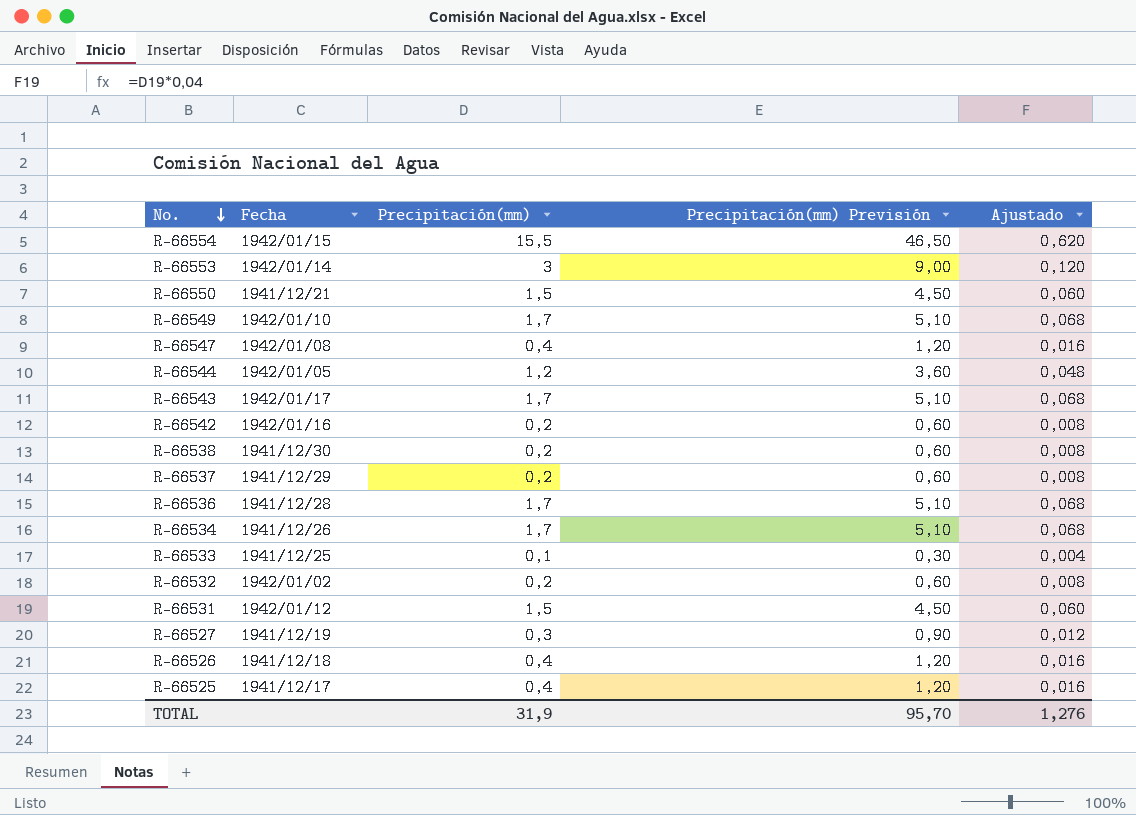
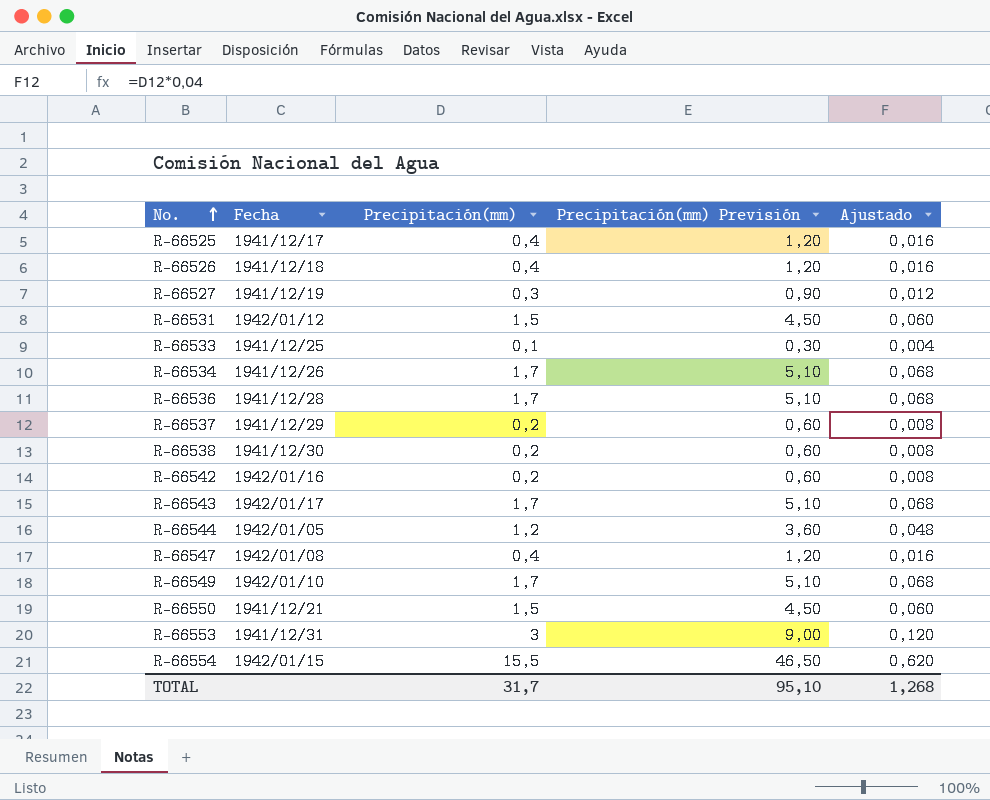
row order: No. descending -> No. ascending
row R-66532: 1942/01/02 | 0,2 | 0,60 | 0,008 -> none
R-66553 | Fecha: 1942/01/14 -> 1941/12/31
TOTAL | Precipitación(mm): 31,9 -> 31,7
TOTAL | Precipitación(mm) Previsión: 95,70 -> 95,10
TOTAL | Ajustado: 1,276 -> 1,268

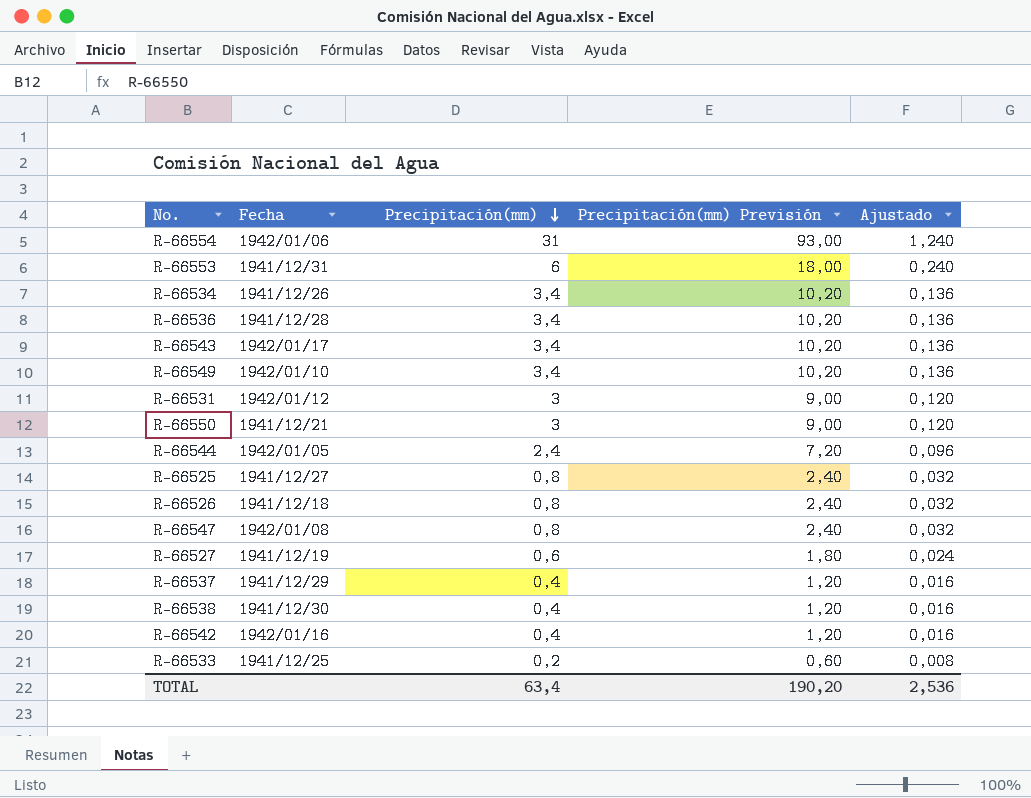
row order: No. ascending -> Precipitación(mm) descending
R-66554 | Fecha: 1942/01/15 -> 1942/01/06
R-66554 | Precipitación(mm): 15,5 -> 31
R-66554 | Precipitación(mm) Previsión: 46,50 -> 93,00
R-66554 | Ajustado: 0,620 -> 1,240
R-66553 | Precipitación(mm): 3 -> 6
R-66553 | Precipitación(mm) Previsión: 9,00 -> 18,00
R-66553 | Ajustado: 0,120 -> 0,240
R-66534 | Precipitación(mm): 1,7 -> 3,4
R-66534 | Precipitación(mm) Previsión: 5,10 -> 10,20
R-66534 | Ajustado: 0,068 -> 0,136
R-66536 | Precipitación(mm): 1,7 -> 3,4
R-66536 | Precipitación(mm) Previsión: 5,10 -> 10,20
R-66536 | Ajustado: 0,068 -> 0,136
R-66543 | Precipitación(mm): 1,7 -> 3,4
R-66543 | Precipitación(mm) Previsión: 5,10 -> 10,20
R-66543 | Ajustado: 0,068 -> 0,136
R-66549 | Precipitación(mm): 1,7 -> 3,4
R-66549 | Precipitación(mm) Previsión: 5,10 -> 10,20
R-66549 | Ajustado: 0,068 -> 0,136
R-66531 | Precipitación(mm): 1,5 -> 3
R-66531 | Precipitación(mm) Previsión: 4,50 -> 9,00
R-66531 | Ajustado: 0,060 -> 0,120
R-66550 | Precipitación(mm): 1,5 -> 3
R-66550 | Precipitación(mm) Previsión: 4,50 -> 9,00
R-66550 | Ajustado: 0,060 -> 0,120
R-66544 | Precipitación(mm): 1,2 -> 2,4
R-66544 | Precipitación(mm) Previsión: 3,60 -> 7,20
R-66544 | Ajustado: 0,048 -> 0,096
R-66525 | Fecha: 1941/12/17 -> 1941/12/27
R-66525 | Precipitación(mm): 0,4 -> 0,8
R-66525 | Precipitación(mm) Previsión: 1,20 -> 2,40
R-66525 | Ajustado: 0,016 -> 0,032
R-66526 | Precipitación(mm): 0,4 -> 0,8
R-66526 | Precipitación(mm) Previsión: 1,20 -> 2,40
R-66526 | Ajustado: 0,016 -> 0,032
R-66547 | Precipitación(mm): 0,4 -> 0,8
R-66547 | Precipitación(mm) Previsión: 1,20 -> 2,40
R-66547 | Ajustado: 0,016 -> 0,032
R-66527 | Precipitación(mm): 0,3 -> 0,6
R-66527 | Precipitación(mm) Previsión: 0,90 -> 1,80
R-66527 | Ajustado: 0,012 -> 0,024
R-66537 | Precipitación(mm): 0,2 -> 0,4
R-66537 | Precipitación(mm) Previsión: 0,60 -> 1,20
R-66537 | Ajustado: 0,008 -> 0,016
R-66538 | Precipitación(mm): 0,2 -> 0,4
R-66538 | Precipitación(mm) Previsión: 0,60 -> 1,20
R-66538 | Ajustado: 0,008 -> 0,016
R-66542 | Precipitación(mm): 0,2 -> 0,4
R-66542 | Precipitación(mm) Previsión: 0,60 -> 1,20
R-66542 | Ajustado: 0,008 -> 0,016
R-66533 | Precipitación(mm): 0,1 -> 0,2
R-66533 | Precipitación(mm) Previsión: 0,30 -> 0,60
R-66533 | Ajustado: 0,004 -> 0,008
TOTAL | Precipitación(mm): 31,7 -> 63,4
TOTAL | Precipitación(mm) Previsión: 95,10 -> 190,20
TOTAL | Ajustado: 1,268 -> 2,536

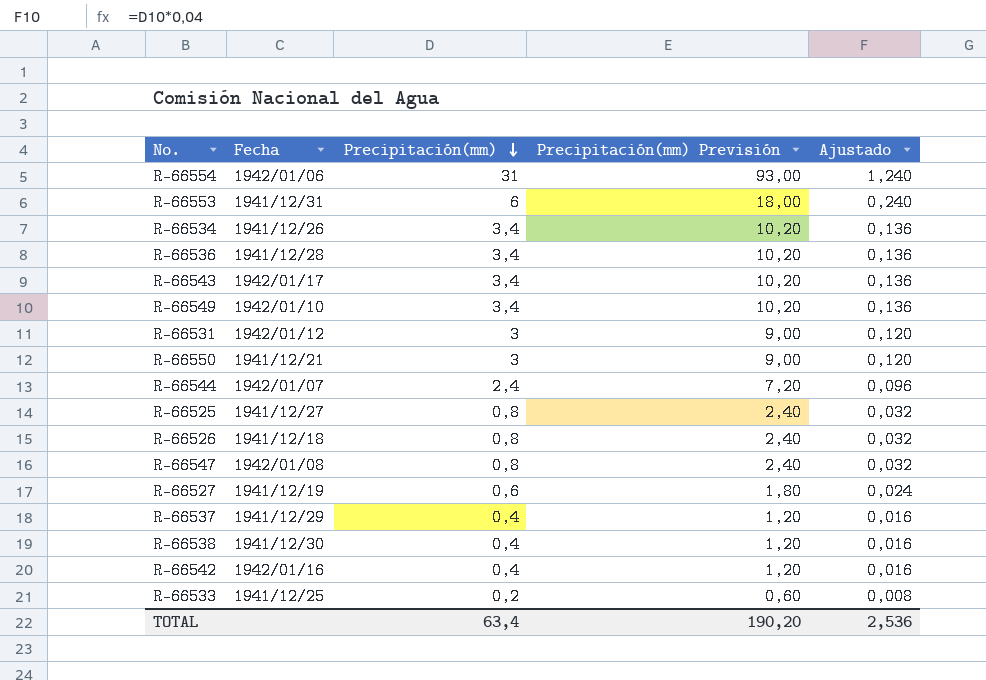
R-66544 | Fecha: 1942/01/05 -> 1942/01/07

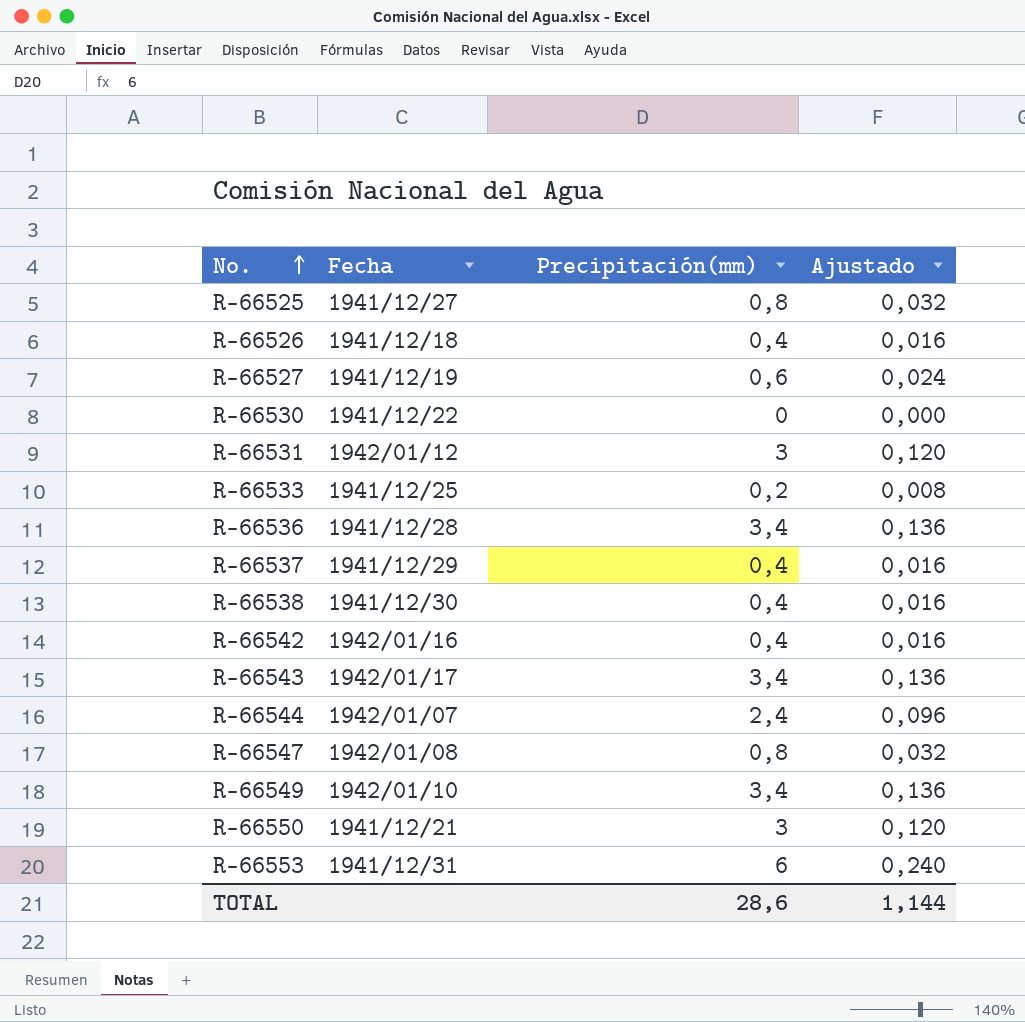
row order: Precipitación(mm) descending -> No. ascending
column Precipitación(mm) Previsión | formula: [Precipitación(mm)] * 3 -> none
row R-66554: 1942/01/06 | 31 | 93,00 | 1,240 -> none
row R-66534: 1941/12/26 | 3,4 | 10,20 | 0,136 -> none
R-66526 | Precipitación(mm): 0,8 -> 0,4
R-66526 | Ajustado: 0,032 -> 0,016
row R-66530: none -> 1941/12/22 | 0 | 0,000
TOTAL | Precipitación(mm): 63,4 -> 28,6
TOTAL | Ajustado: 2,536 -> 1,144

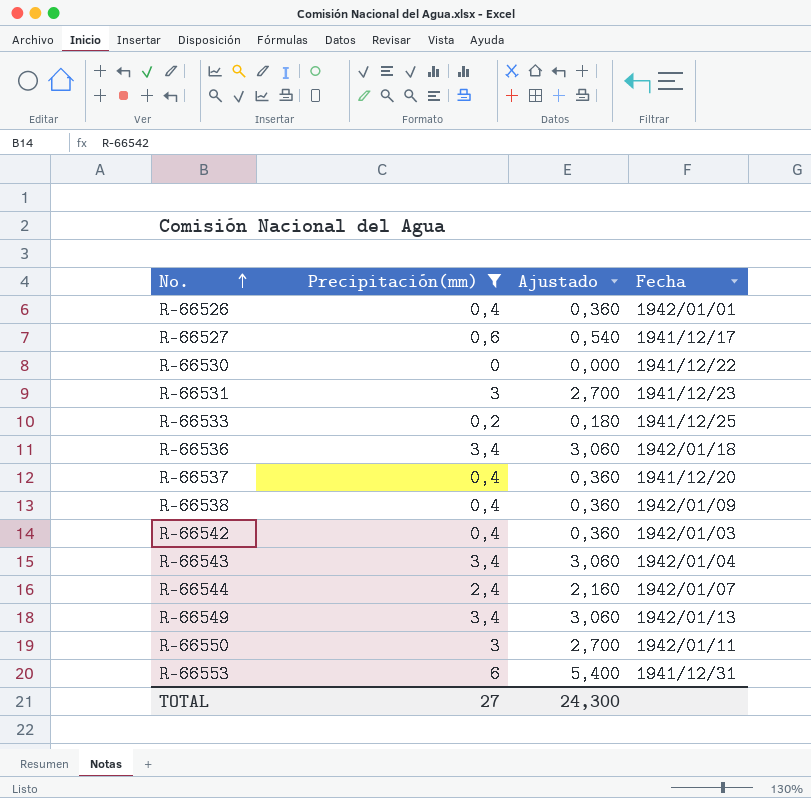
filter: none -> Precipitación(mm) != 0,8
column Ajustado | formula: [Precipitación(mm)] * 0,04 -> [Precipitación(mm)] * 0,9
column Fecha | position: 2 -> 4
R-66526 | Fecha: 1941/12/18 -> 1942/01/01
R-66527 | Fecha: 1941/12/19 -> 1941/12/17
R-66531 | Fecha: 1942/01/12 -> 1941/12/23
R-66536 | Fecha: 1941/12/28 -> 1942/01/18
R-66537 | Fecha: 1941/12/29 -> 1941/12/20
R-66538 | Fecha: 1941/12/30 -> 1942/01/09
R-66542 | Fecha: 1942/01/16 -> 1942/01/03
R-66543 | Fecha: 1942/01/17 -> 1942/01/04
R-66549 | Fecha: 1942/01/10 -> 1942/01/13
R-66550 | Fecha: 1941/12/21 -> 1942/01/11
TOTAL | Precipitación(mm): 28,6 -> 27
TOTAL | Ajustado: 1,144 -> 24,300

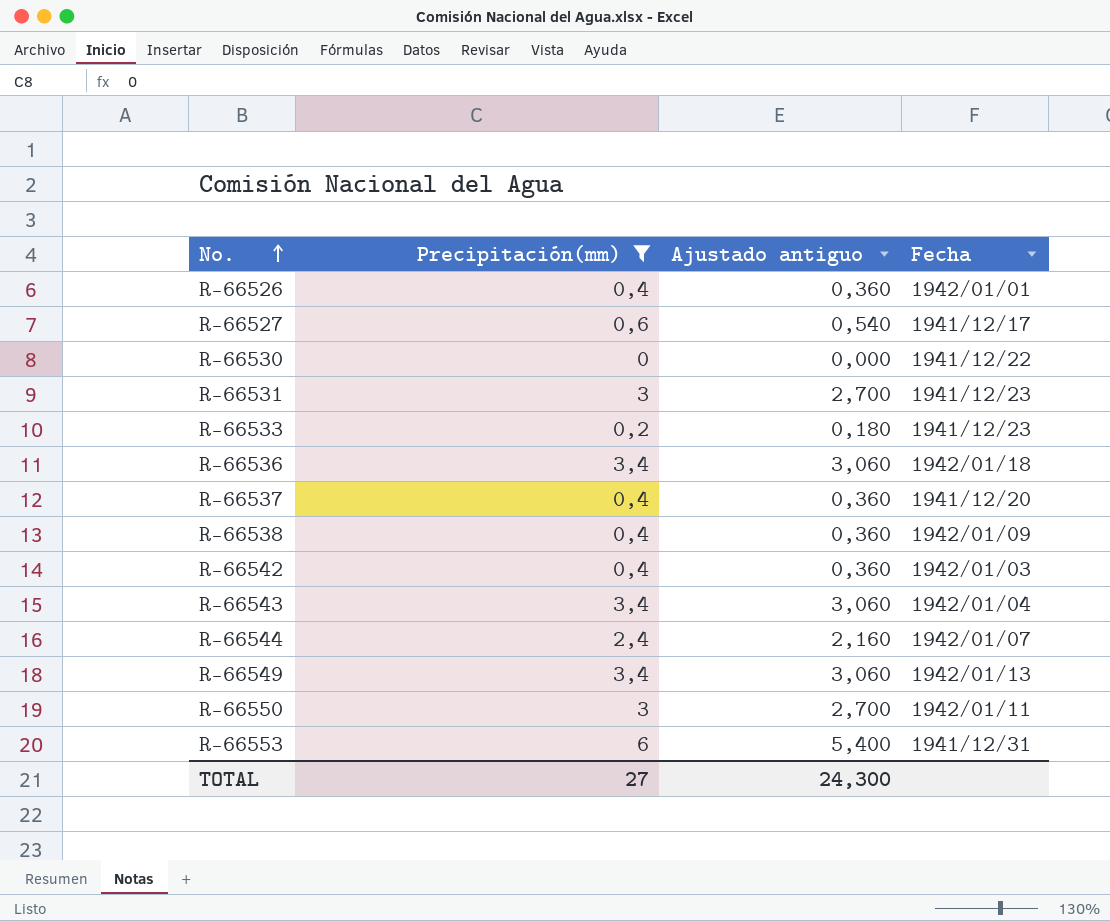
column name: Ajustado -> Ajustado antiguo
R-66533 | Fecha: 1941/12/25 -> 1941/12/23

